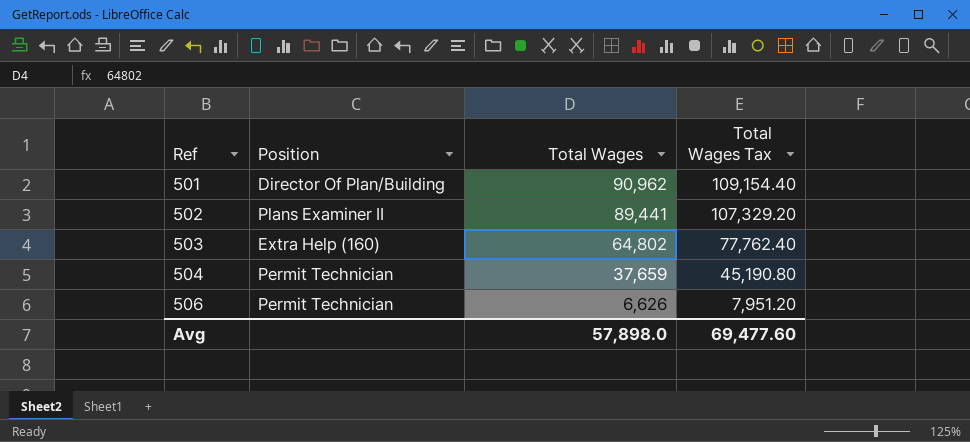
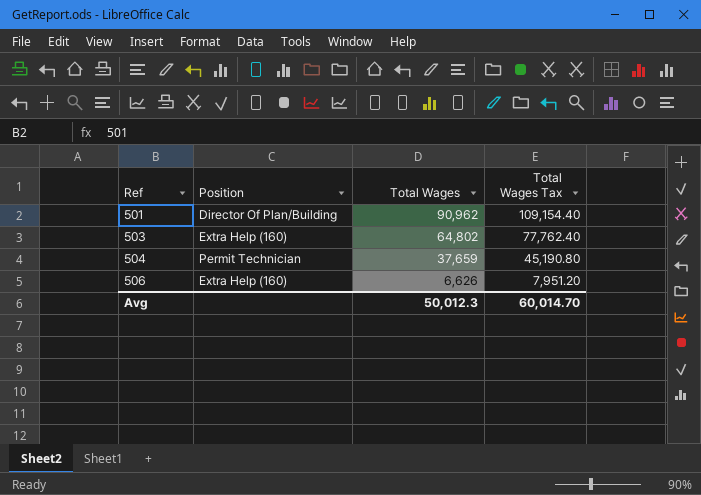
row 502: Plans Examiner II | 89,441 | 107,329.20 -> none
506 | Position: Permit Technician -> Extra Help (160)
Avg | Total Wages: 57,898.0 -> 50,012.3
Avg | Total Wages Tax: 69,477.60 -> 60,014.70

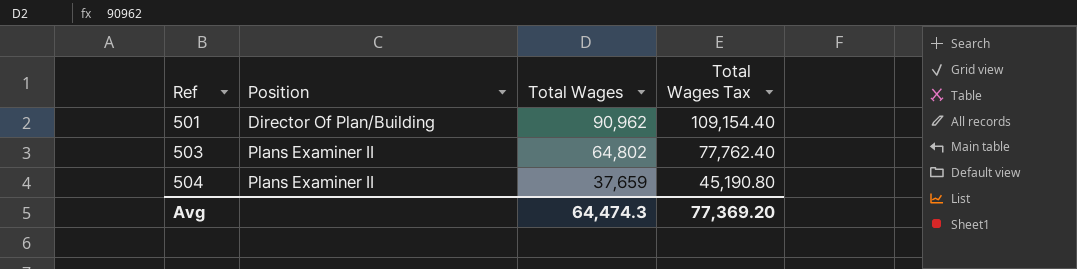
row 506: Extra Help (160) | 6,626 | 7,951.20 -> none
503 | Position: Extra Help (160) -> Plans Examiner II
504 | Position: Permit Technician -> Plans Examiner II
Avg | Total Wages: 50,012.3 -> 64,474.3
Avg | Total Wages Tax: 60,014.70 -> 77,369.20

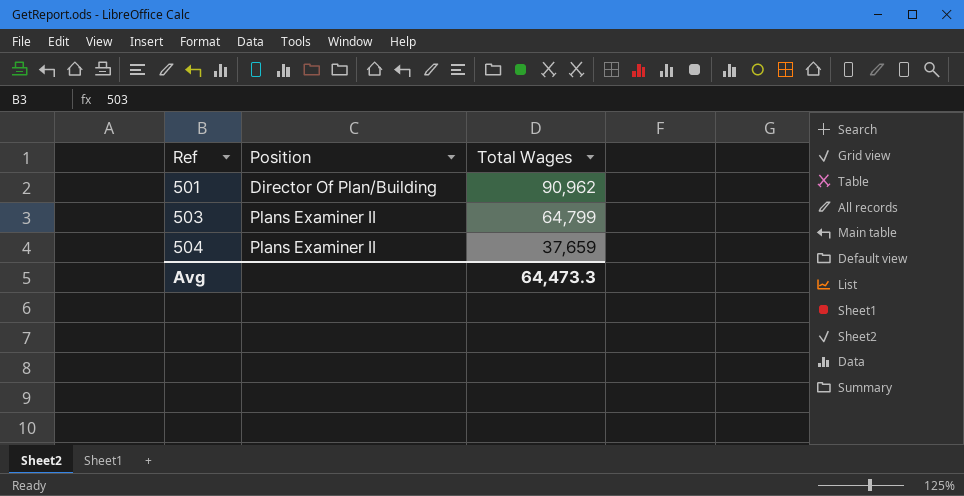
column Total Wages Tax | formula: [Total Wages] * 1.2 -> none
503 | Total Wages: 64,802 -> 64,799
Avg | Total Wages: 64,474.3 -> 64,473.3

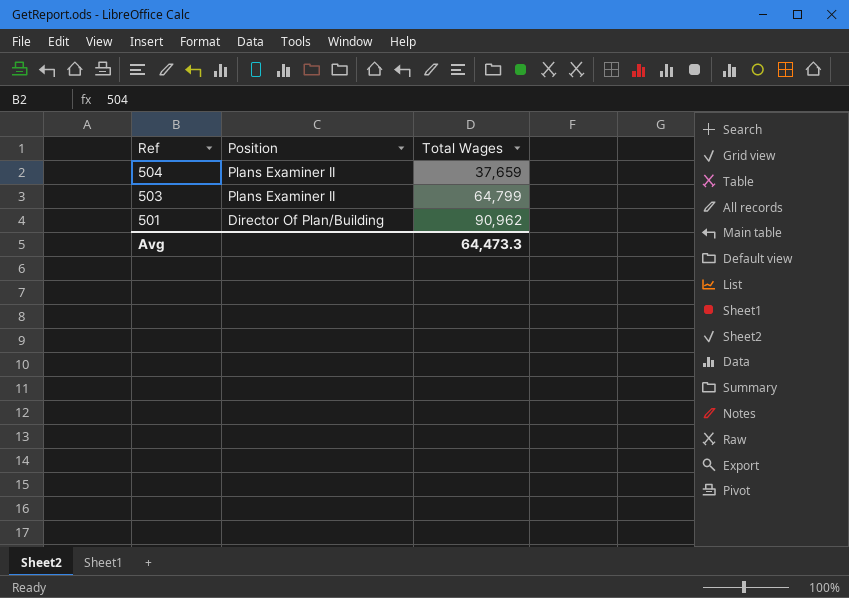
row order: Ref ascending -> Ref descending

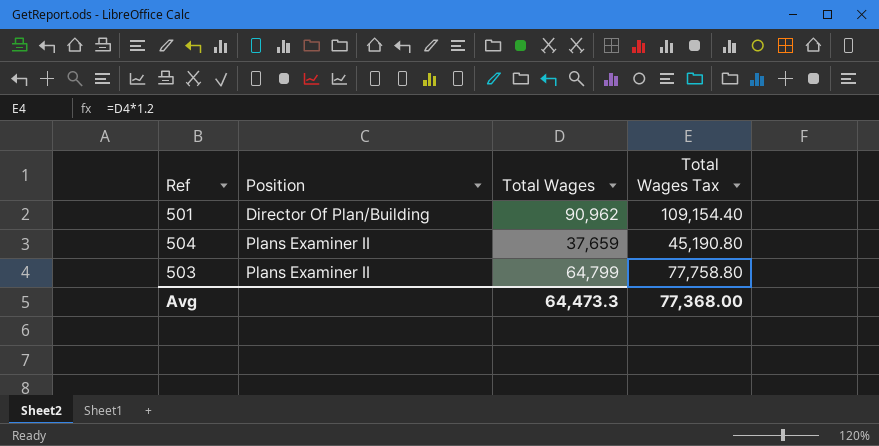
row order: Ref descending -> Position ascending
column Total Wages Tax | formula: none -> [Total Wages] * 1.2

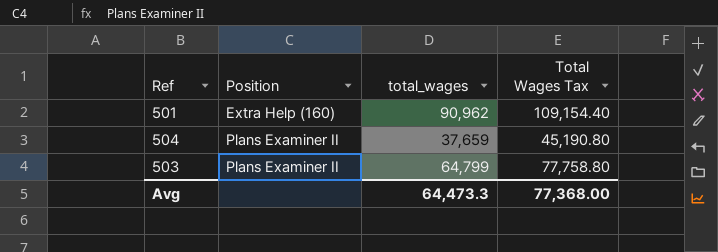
column name: Total Wages -> total_wages
501 | Position: Director Of Plan/Building -> Extra Help (160)

